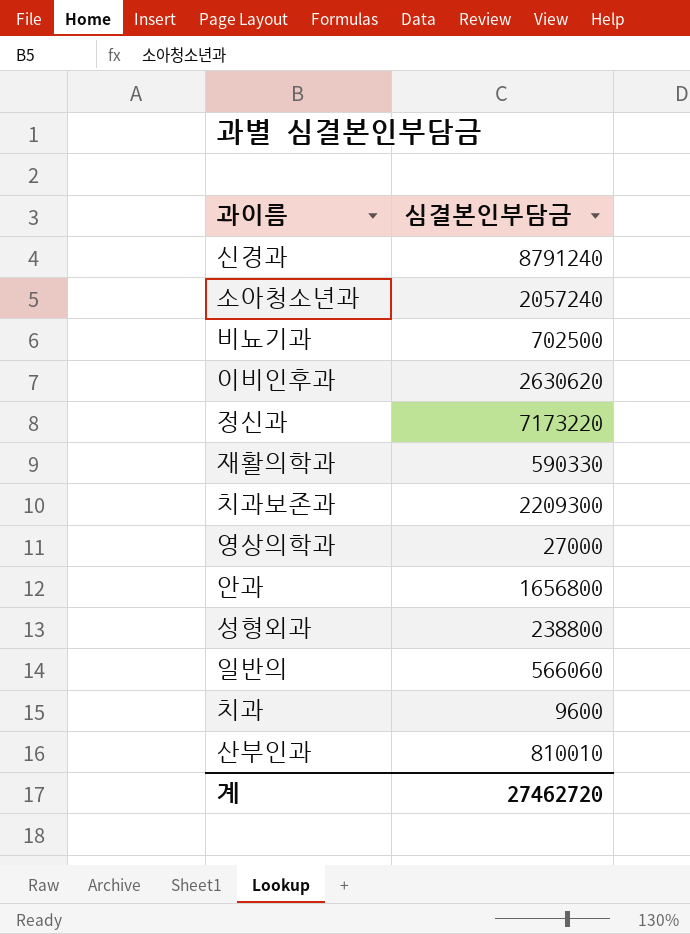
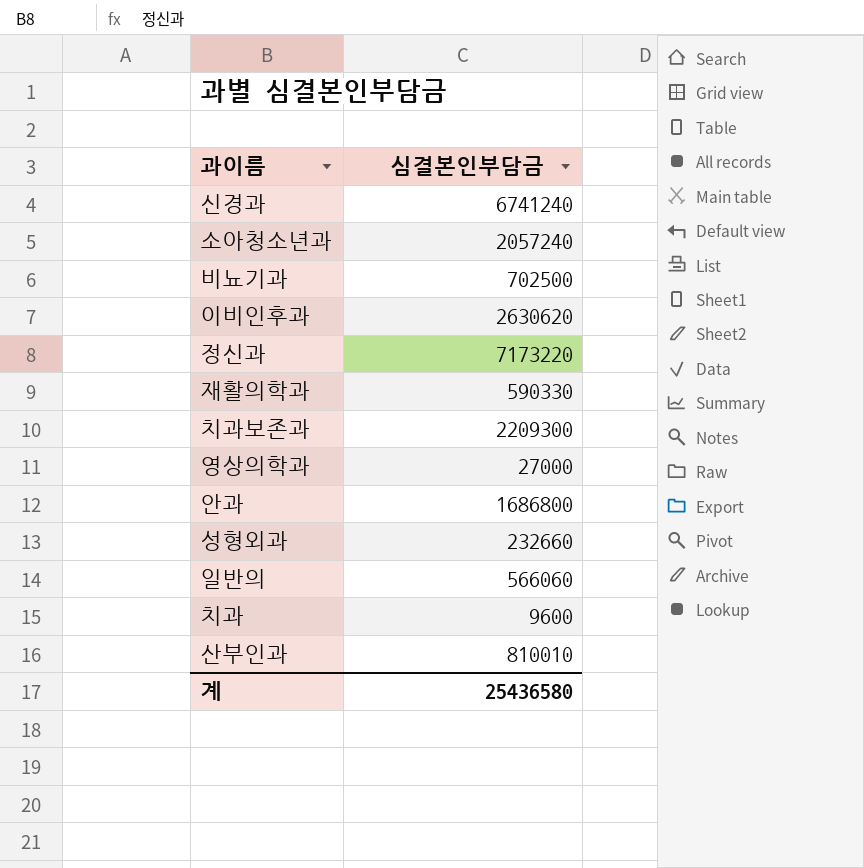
신경과 | 심결본인부담금: 8791240 -> 6741240
안과 | 심결본인부담금: 1656800 -> 1686800
성형외과 | 심결본인부담금: 238800 -> 232660
계 | 심결본인부담금: 27462720 -> 25436580

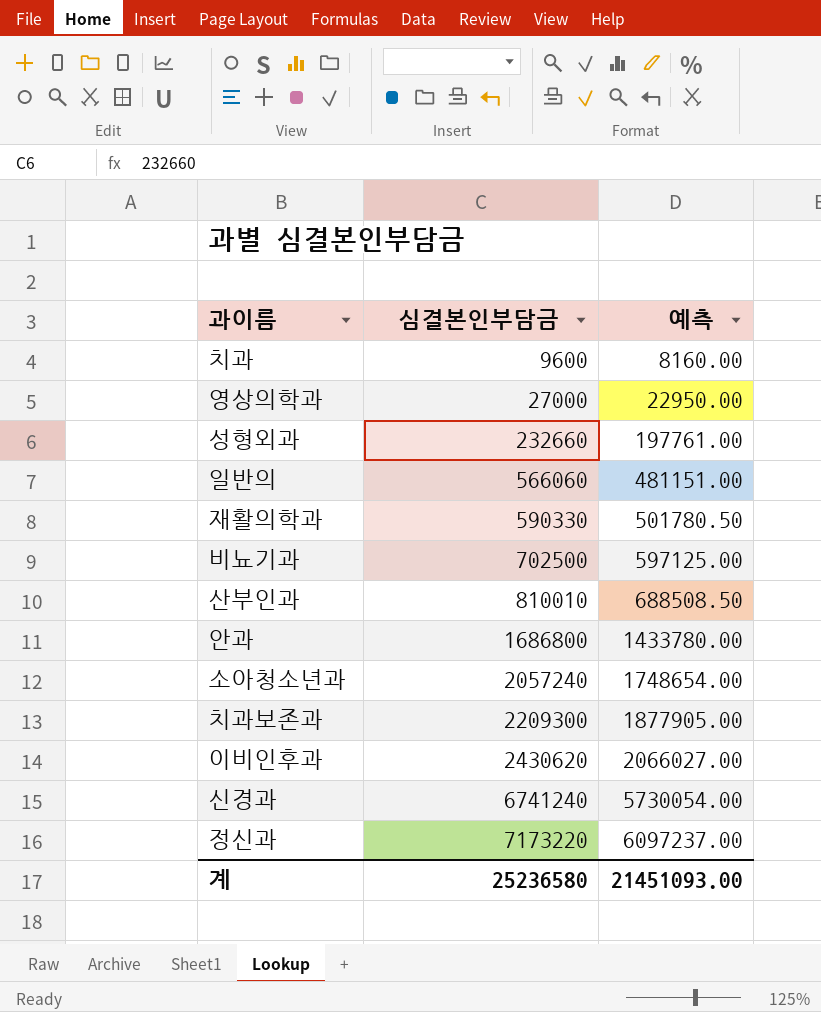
row order: none -> 심결본인부담금 ascending
column 예측 | formula: none -> [심결본인부담금] * 0.85
이비인후과 | 심결본인부담금: 2630620 -> 2430620
계 | 심결본인부담금: 25436580 -> 25236580

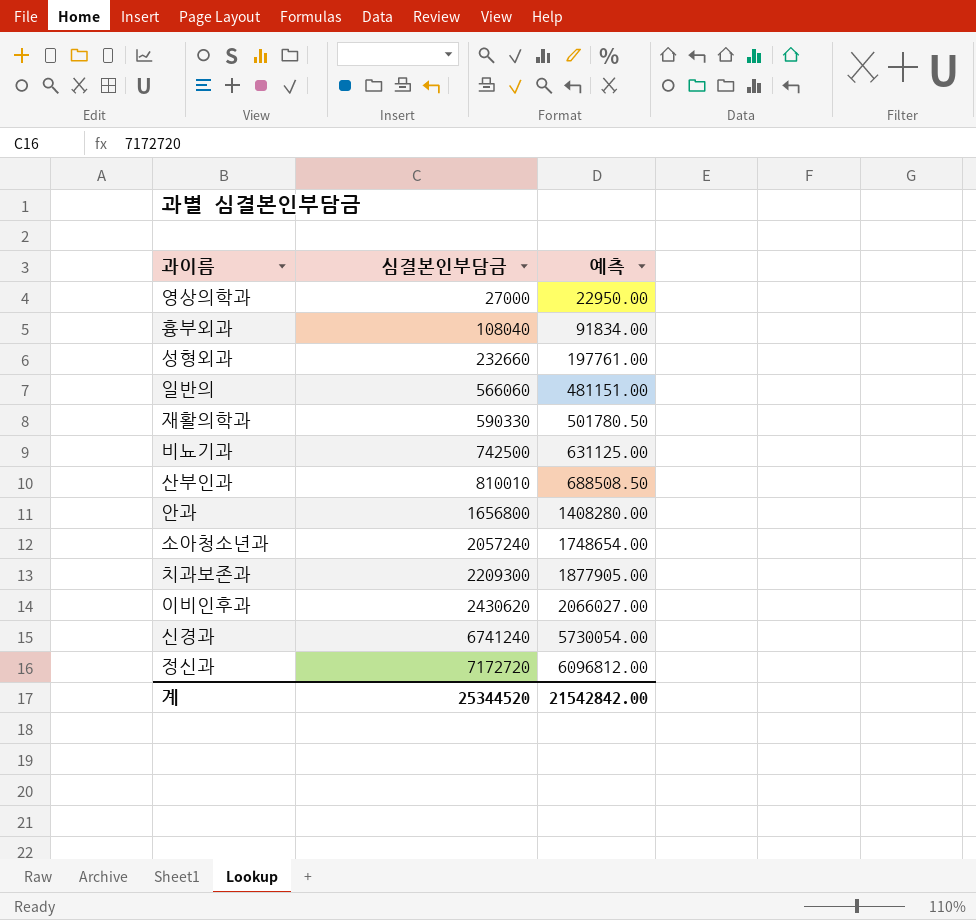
row 치과: 9600 | 8160.00 -> none
row 흉부외과: none -> 108040 | 91834.00
비뇨기과 | 심결본인부담금: 702500 -> 742500
비뇨기과 | 예측: 597125.00 -> 631125.00
안과 | 심결본인부담금: 1686800 -> 1656800
안과 | 예측: 1433780.00 -> 1408280.00
정신과 | 심결본인부담금: 7173220 -> 7172720
정신과 | 예측: 6097237.00 -> 6096812.00
계 | 심결본인부담금: 25236580 -> 25344520
계 | 예측: 21451093.00 -> 21542842.00

